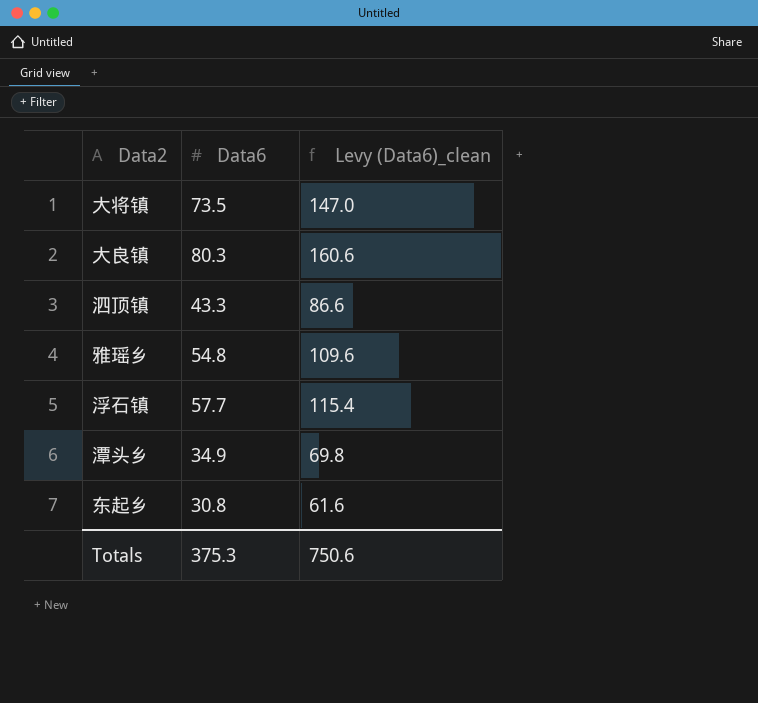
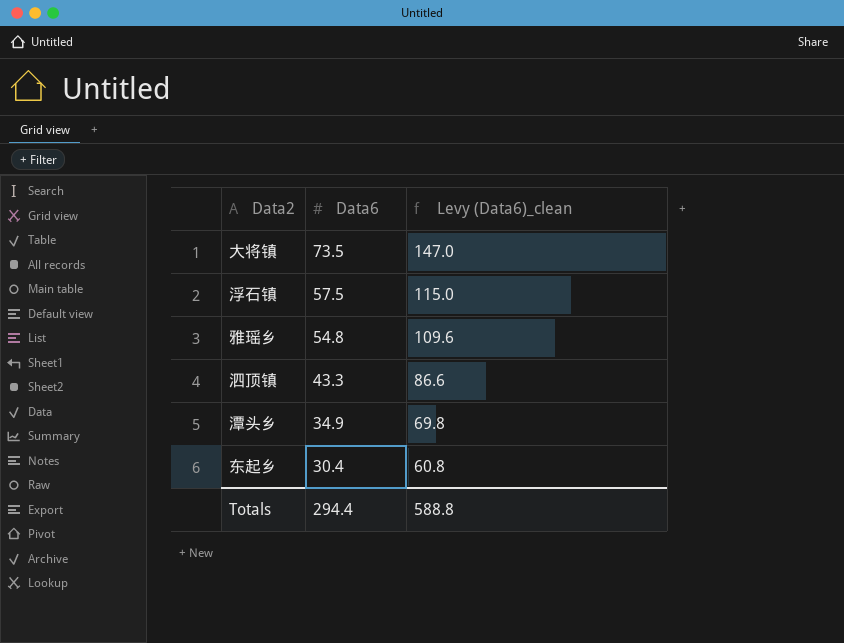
row order: none -> Data6 descending
row 大良镇: 80.3 | 160.6 -> none
浮石镇 | Data6: 57.7 -> 57.5
浮石镇 | Levy (Data6)_clean: 115.4 -> 115.0
东起乡 | Data6: 30.8 -> 30.4
东起乡 | Levy (Data6)_clean: 61.6 -> 60.8
Totals | Data6: 375.3 -> 294.4
Totals | Levy (Data6)_clean: 750.6 -> 588.8

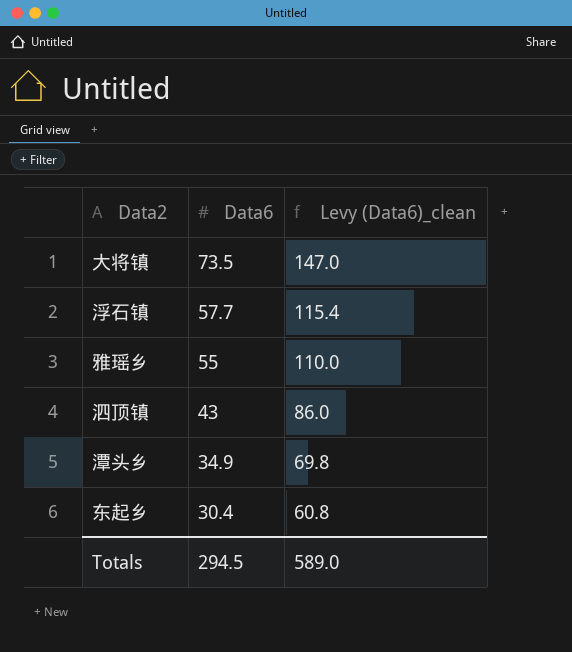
浮石镇 | Data6: 57.5 -> 57.7
浮石镇 | Levy (Data6)_clean: 115.0 -> 115.4
雅瑶乡 | Data6: 54.8 -> 55
雅瑶乡 | Levy (Data6)_clean: 109.6 -> 110.0
泗顶镇 | Data6: 43.3 -> 43
泗顶镇 | Levy (Data6)_clean: 86.6 -> 86.0
Totals | Data6: 294.4 -> 294.5
Totals | Levy (Data6)_clean: 588.8 -> 589.0

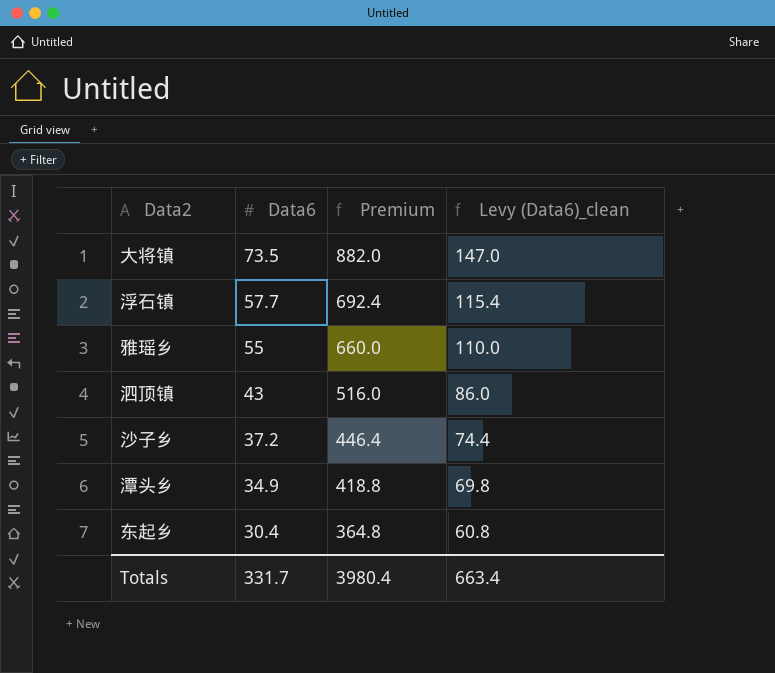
column Premium | formula: none -> [Data6] * 12
row 沙子乡: none -> 37.2 | 446.4 | 74.4
Totals | Data6: 294.5 -> 331.7
Totals | Levy (Data6)_clean: 589.0 -> 663.4

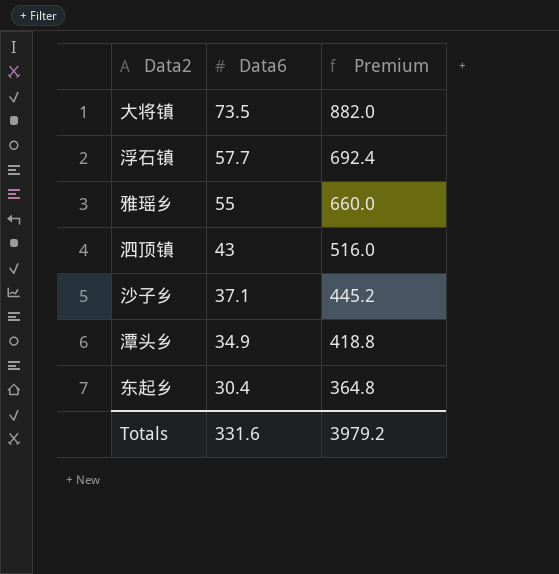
column Levy (Data6)_clean | formula: [Data6] * 2 -> none
沙子乡 | Data6: 37.2 -> 37.1
沙子乡 | Premium: 446.4 -> 445.2
Totals | Data6: 331.7 -> 331.6
Totals | Premium: 3980.4 -> 3979.2

